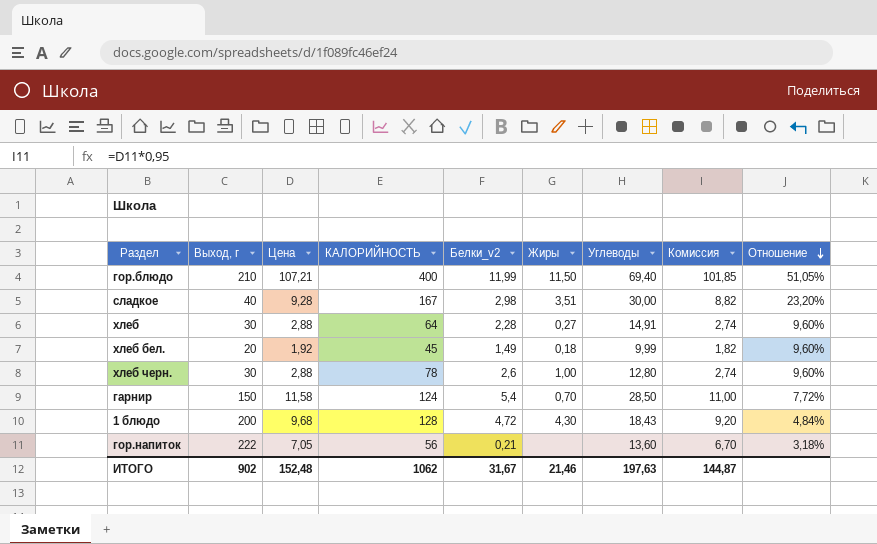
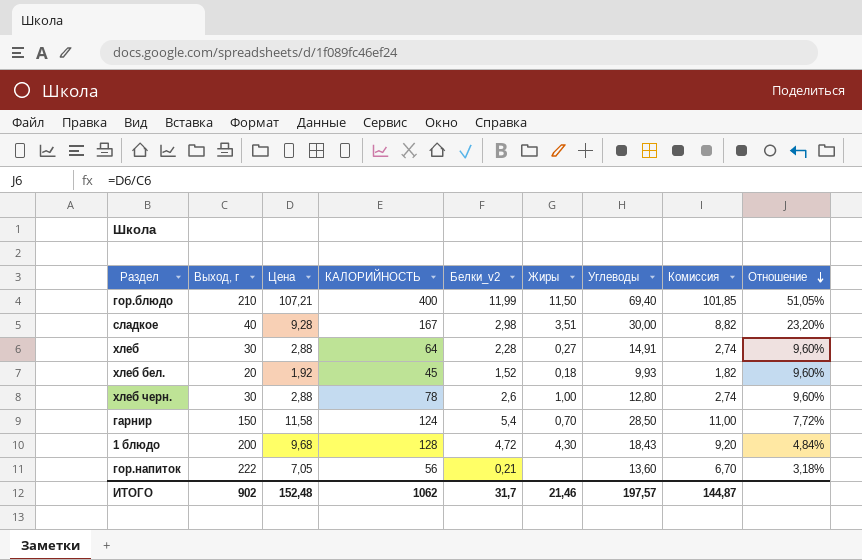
хлеб бел. | Белки_v2: 1,49 -> 1,52
хлеб бел. | Углеводы: 9,99 -> 9,93
ИТОГО | Белки_v2: 31,67 -> 31,7
ИТОГО | Углеводы: 197,63 -> 197,57

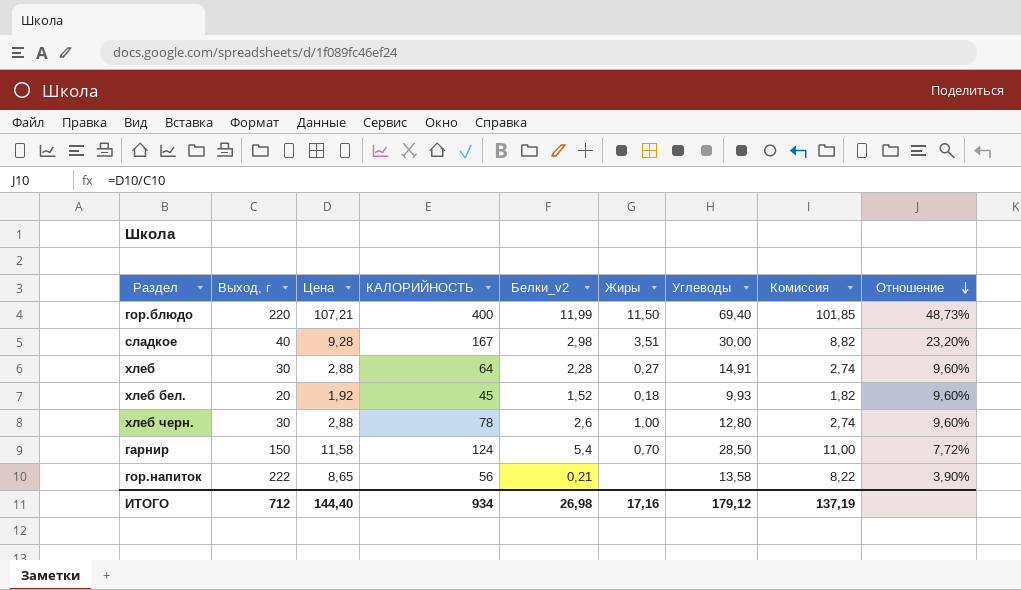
row 1 блюдо: 200 | 9,68 | 128 | 4,72 | 4,30 | 18,43 | 9,20 | 4,84% -> none
гор.блюдо | Выход, г: 210 -> 220
гор.блюдо | Отношение: 51,05% -> 48,73%
гор.напиток | Цена: 7,05 -> 8,65
гор.напиток | Углеводы: 13,60 -> 13,58
гор.напиток | Комиссия: 6,70 -> 8,22
гор.напиток | Отношение: 3,18% -> 3,90%
ИТОГО | Выход, г: 902 -> 712
ИТОГО | Цена: 152,48 -> 144,40
ИТОГО | КАЛОРИЙНОСТЬ: 1062 -> 934
ИТОГО | Белки_v2: 31,7 -> 26,98
ИТОГО | Жиры: 21,46 -> 17,16
ИТОГО | Углеводы: 197,57 -> 179,12
ИТОГО | Комиссия: 144,87 -> 137,19

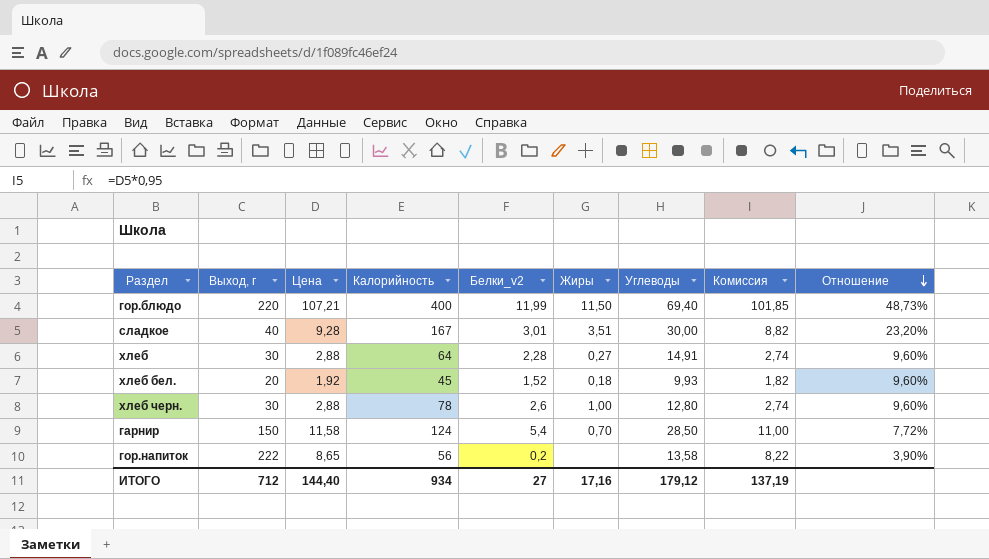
column name: КАЛОРИЙНОСТЬ -> Калорийность
сладкое | Белки_v2: 2,98 -> 3,01
гор.напиток | Белки_v2: 0,21 -> 0,2
ИТОГО | Белки_v2: 26,98 -> 27

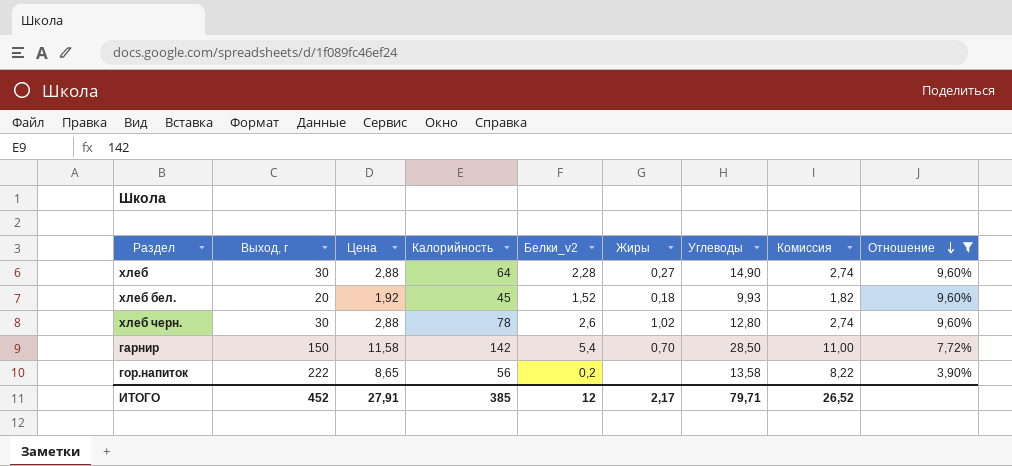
filter: none -> Отношение <= 9,60%
хлеб | Углеводы: 14,91 -> 14,90
хлеб черн. | Жиры: 1,00 -> 1,02
гарнир | Калорийность: 124 -> 142
ИТОГО | Выход, г: 712 -> 452
ИТОГО | Цена: 144,40 -> 27,91
ИТОГО | Калорийность: 934 -> 385
ИТОГО | Белки_v2: 27 -> 12
ИТОГО | Жиры: 17,16 -> 2,17
ИТОГО | Углеводы: 179,12 -> 79,71
ИТОГО | Комиссия: 137,19 -> 26,52

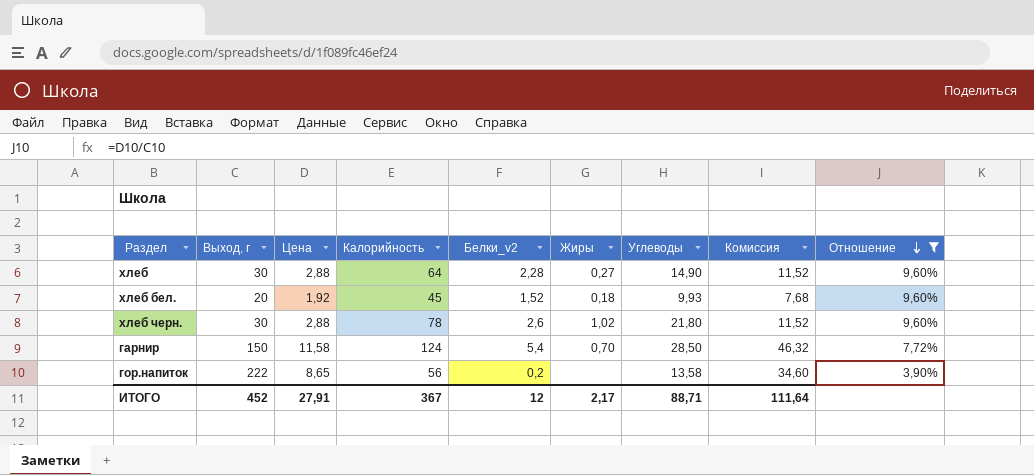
column Комиссия | formula: [Цена] * 0,95 -> [Цена] * 4
хлеб черн. | Углеводы: 12,80 -> 21,80
гарнир | Калорийность: 142 -> 124
ИТОГО | Калорийность: 385 -> 367
ИТОГО | Углеводы: 79,71 -> 88,71
ИТОГО | Комиссия: 26,52 -> 111,64

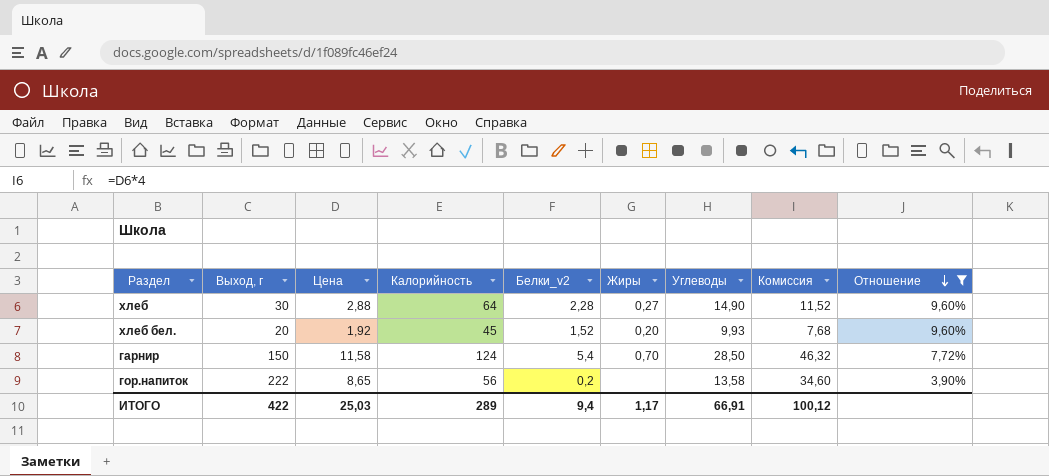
row хлеб черн.: 30 | 2,88 | 78 | 2,6 | 1,02 | 21,80 | 11,52 | 9,60% -> none
хлеб бел. | Жиры: 0,18 -> 0,20
ИТОГО | Выход, г: 452 -> 422
ИТОГО | Цена: 27,91 -> 25,03
ИТОГО | Калорийность: 367 -> 289
ИТОГО | Белки_v2: 12 -> 9,4
ИТОГО | Жиры: 2,17 -> 1,17
ИТОГО | Углеводы: 88,71 -> 66,91
ИТОГО | Комиссия: 111,64 -> 100,12

